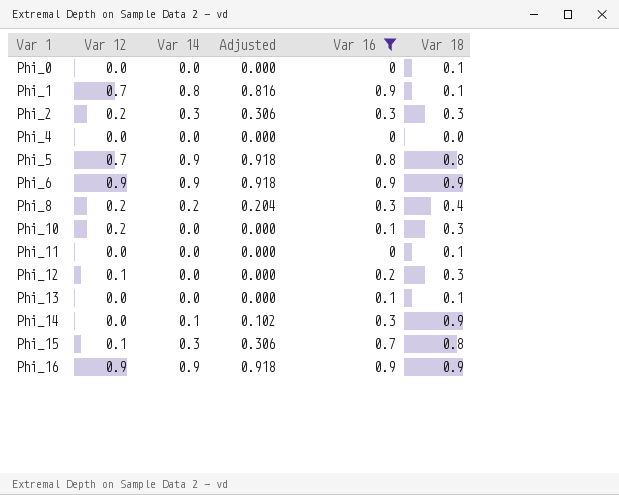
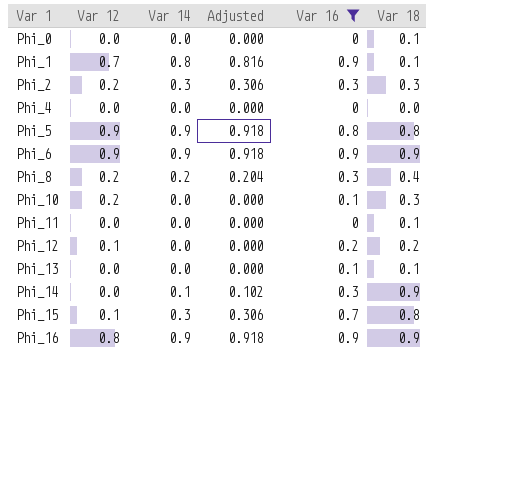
Phi_5 | Var 12: 0.7 -> 0.9
Phi_12 | Var 18: 0.3 -> 0.2
Phi_16 | Var 12: 0.9 -> 0.8

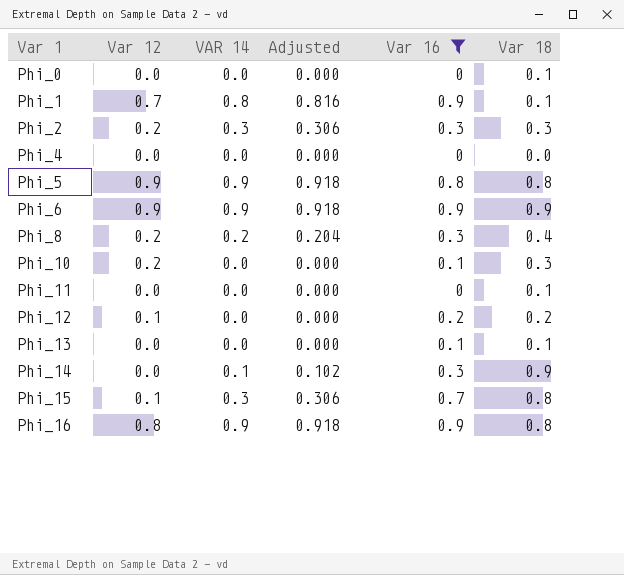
column name: Var 14 -> VAR 14
Phi_16 | Var 18: 0.9 -> 0.8

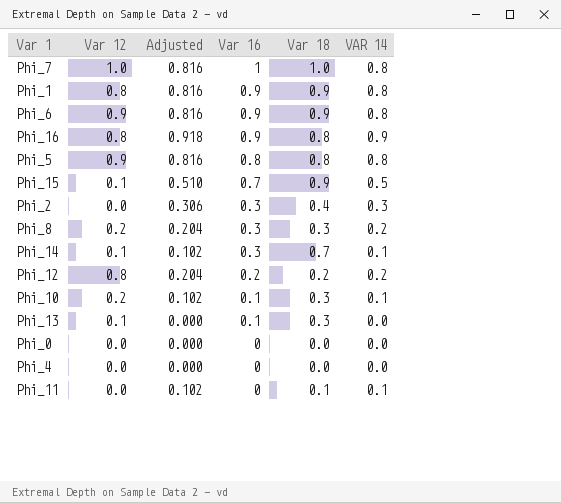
filter: Var 16 != 1 -> none
row order: Var 1 ascending -> Var 16 descending
column VAR 14 | position: 3 -> 6
Phi_1 | Var 12: 0.7 -> 0.8
Phi_1 | Var 18: 0.1 -> 0.9
Phi_6 | Adjusted: 0.918 -> 0.816
Phi_6 | VAR 14: 0.9 -> 0.8
Phi_5 | Adjusted: 0.918 -> 0.816
Phi_5 | VAR 14: 0.9 -> 0.8
Phi_15 | Adjusted: 0.306 -> 0.510
Phi_15 | Var 18: 0.8 -> 0.9
Phi_15 | VAR 14: 0.3 -> 0.5
Phi_2 | Var 12: 0.2 -> 0.0
Phi_2 | Var 18: 0.3 -> 0.4
Phi_8 | Var 18: 0.4 -> 0.3
Phi_14 | Var 12: 0.0 -> 0.1
Phi_14 | Var 18: 0.9 -> 0.7
Phi_12 | Var 12: 0.1 -> 0.8
Phi_12 | Adjusted: 0.000 -> 0.204
Phi_12 | VAR 14: 0.0 -> 0.2
Phi_10 | Adjusted: 0.000 -> 0.102
Phi_10 | VAR 14: 0.0 -> 0.1
Phi_13 | Var 12: 0.0 -> 0.1
Phi_13 | Var 18: 0.1 -> 0.3
Phi_0 | Var 18: 0.1 -> 0.0
Phi_11 | Adjusted: 0.000 -> 0.102
Phi_11 | VAR 14: 0.0 -> 0.1

